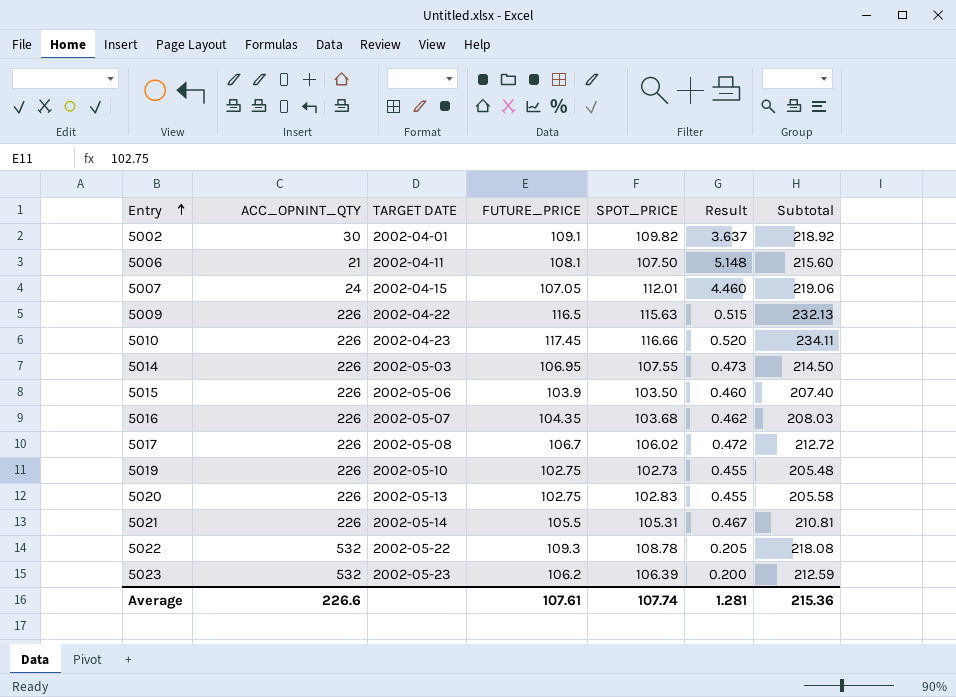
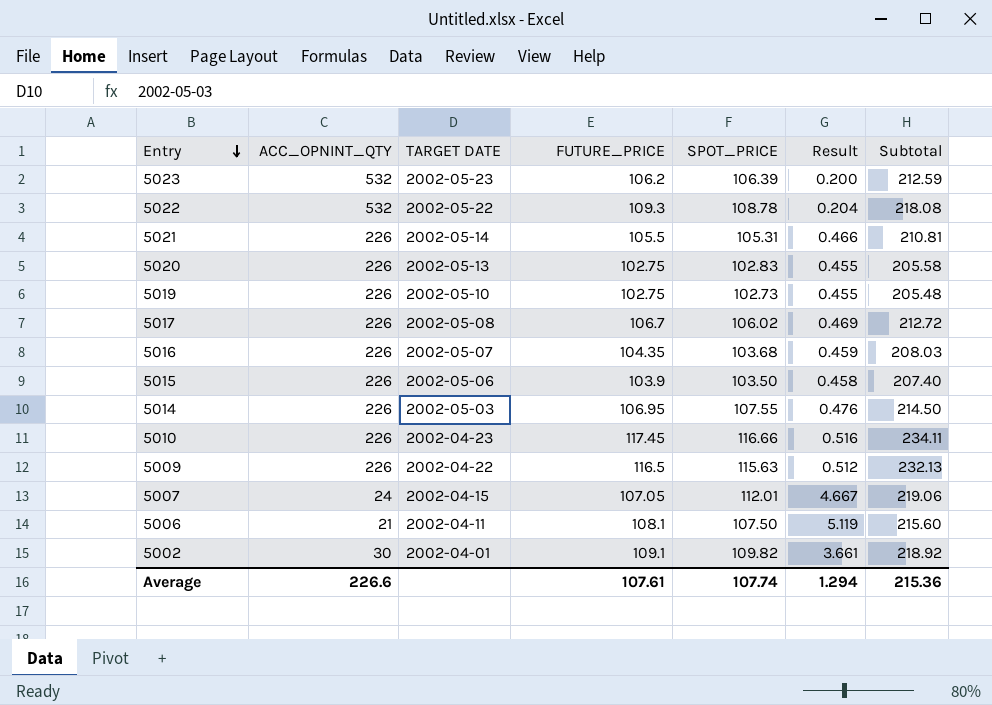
row order: Entry ascending -> Entry descending
column Result | formula: [FUTURE_PRICE] / [ACC_OPNINT_QTY] -> [SPOT_PRICE] / [ACC_OPNINT_QTY]
Average | Result: 1.281 -> 1.294

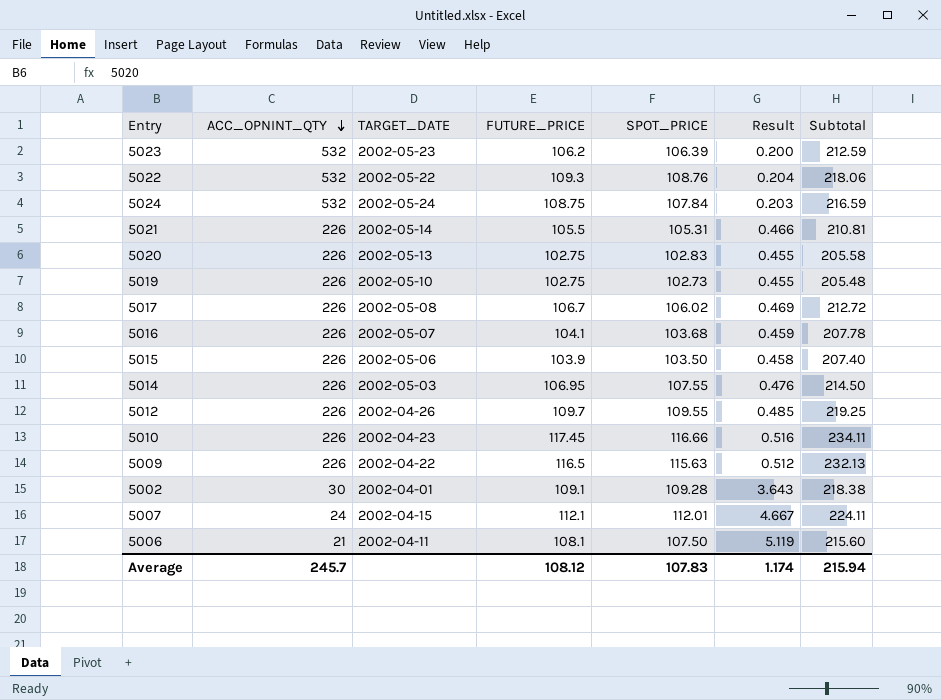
row order: Entry descending -> ACC_OPNINT_QTY descending
column name: TARGET DATE -> TARGET_DATE
5022 | SPOT_PRICE: 108.78 -> 108.76
5022 | Subtotal: 218.08 -> 218.06
row 5024: none -> 532 | 2002-05-24 | 108.75 | 107.84 | 0.203 | 216.59
5016 | FUTURE_PRICE: 104.35 -> 104.1
5016 | Subtotal: 208.03 -> 207.78
row 5012: none -> 226 | 2002-04-26 | 109.7 | 109.55 | 0.485 | 219.25
5002 | SPOT_PRICE: 109.82 -> 109.28
5002 | Result: 3.661 -> 3.643
5002 | Subtotal: 218.92 -> 218.38
5007 | FUTURE_PRICE: 107.05 -> 112.1
5007 | Subtotal: 219.06 -> 224.11
Average | ACC_OPNINT_QTY: 226.6 -> 245.7
Average | FUTURE_PRICE: 107.61 -> 108.12
Average | SPOT_PRICE: 107.74 -> 107.83
Average | Result: 1.294 -> 1.174
Average | Subtotal: 215.36 -> 215.94

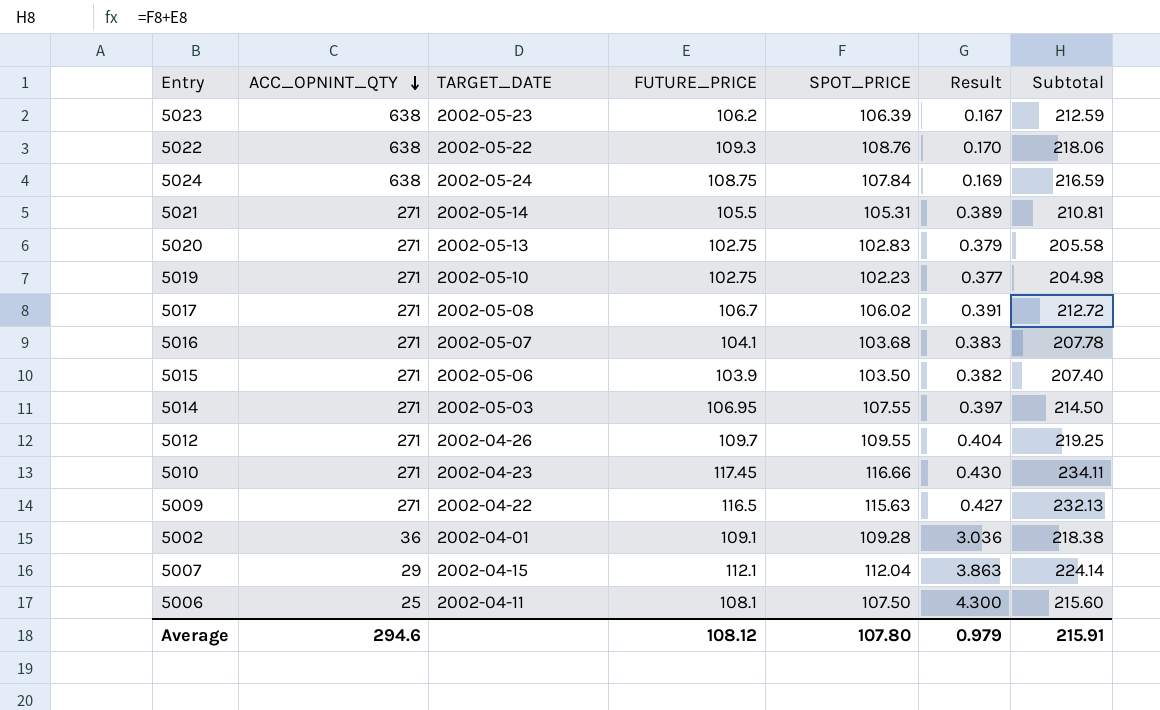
5023 | ACC_OPNINT_QTY: 532 -> 638
5023 | Result: 0.200 -> 0.167
5022 | ACC_OPNINT_QTY: 532 -> 638
5022 | Result: 0.204 -> 0.170
5024 | ACC_OPNINT_QTY: 532 -> 638
5024 | Result: 0.203 -> 0.169
5021 | ACC_OPNINT_QTY: 226 -> 271
5021 | Result: 0.466 -> 0.389
5020 | ACC_OPNINT_QTY: 226 -> 271
5020 | Result: 0.455 -> 0.379
5019 | ACC_OPNINT_QTY: 226 -> 271
5019 | SPOT_PRICE: 102.73 -> 102.23
5019 | Result: 0.455 -> 0.377
5019 | Subtotal: 205.48 -> 204.98
5017 | ACC_OPNINT_QTY: 226 -> 271
5017 | Result: 0.469 -> 0.391
5016 | ACC_OPNINT_QTY: 226 -> 271
5016 | Result: 0.459 -> 0.383
5015 | ACC_OPNINT_QTY: 226 -> 271
5015 | Result: 0.458 -> 0.382
5014 | ACC_OPNINT_QTY: 226 -> 271
5014 | Result: 0.476 -> 0.397
5012 | ACC_OPNINT_QTY: 226 -> 271
5012 | Result: 0.485 -> 0.404
5010 | ACC_OPNINT_QTY: 226 -> 271
5010 | Result: 0.516 -> 0.430
5009 | ACC_OPNINT_QTY: 226 -> 271
5009 | Result: 0.512 -> 0.427
5002 | ACC_OPNINT_QTY: 30 -> 36
5002 | Result: 3.643 -> 3.036
5007 | ACC_OPNINT_QTY: 24 -> 29
5007 | SPOT_PRICE: 112.01 -> 112.04
5007 | Result: 4.667 -> 3.863
5007 | Subtotal: 224.11 -> 224.14
5006 | ACC_OPNINT_QTY: 21 -> 25
5006 | Result: 5.119 -> 4.300
Average | ACC_OPNINT_QTY: 245.7 -> 294.6
Average | SPOT_PRICE: 107.83 -> 107.80
Average | Result: 1.174 -> 0.979
Average | Subtotal: 215.94 -> 215.91

